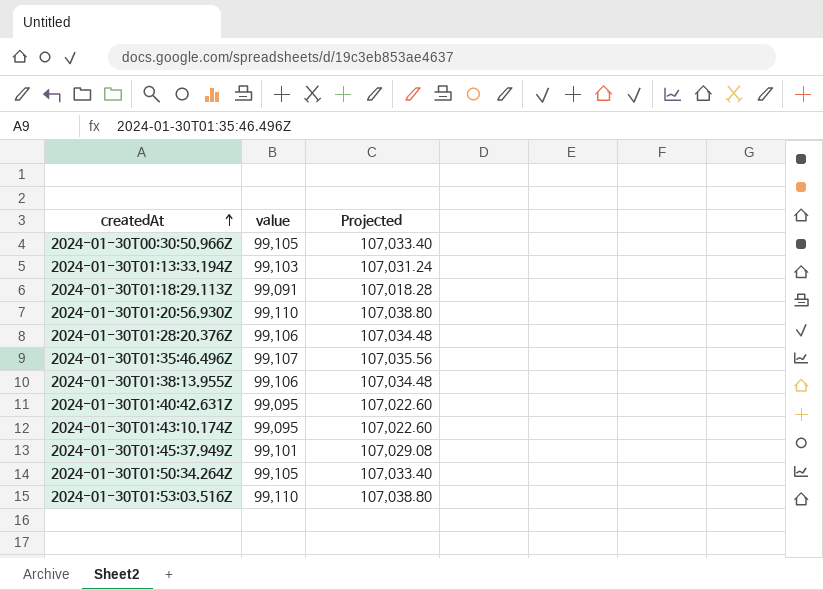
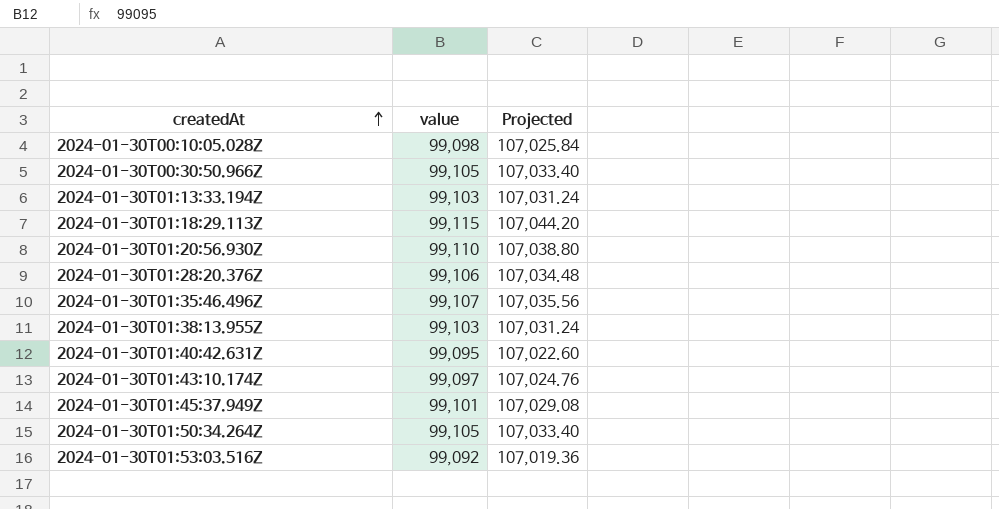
row 2024-01-30T00:10:05.028Z: none -> 99,098 | 107,025.84
2024-01-30T01:18:29.113Z | value: 99,091 -> 99,115
2024-01-30T01:18:29.113Z | Projected: 107,018.28 -> 107,044.20
2024-01-30T01:38:13.955Z | value: 99,106 -> 99,103
2024-01-30T01:38:13.955Z | Projected: 107,034.48 -> 107,031.24
2024-01-30T01:43:10.174Z | value: 99,095 -> 99,097
2024-01-30T01:43:10.174Z | Projected: 107,022.60 -> 107,024.76
2024-01-30T01:53:03.516Z | value: 99,110 -> 99,092
2024-01-30T01:53:03.516Z | Projected: 107,038.80 -> 107,019.36

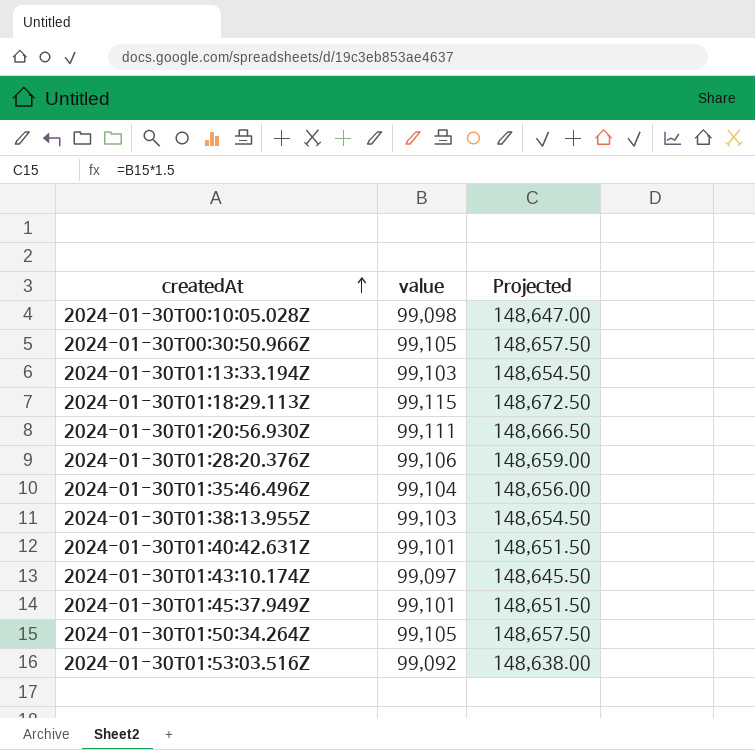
column Projected | formula: [value] * 1.08 -> [value] * 1.5
2024-01-30T01:20:56.930Z | value: 99,110 -> 99,111
2024-01-30T01:35:46.496Z | value: 99,107 -> 99,104
2024-01-30T01:40:42.631Z | value: 99,095 -> 99,101

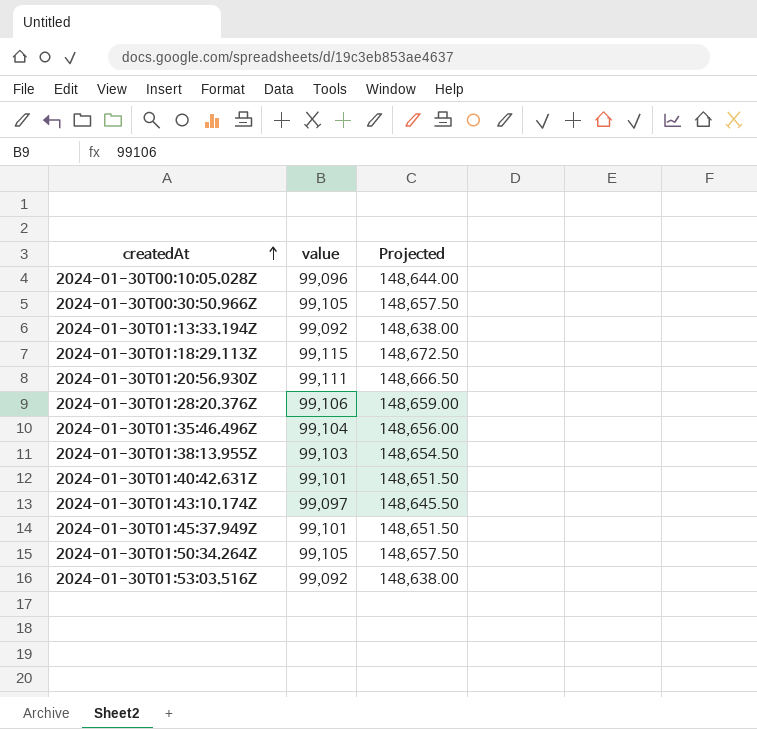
2024-01-30T00:10:05.028Z | value: 99,098 -> 99,096
2024-01-30T00:10:05.028Z | Projected: 148,647.00 -> 148,644.00
2024-01-30T01:13:33.194Z | value: 99,103 -> 99,092
2024-01-30T01:13:33.194Z | Projected: 148,654.50 -> 148,638.00

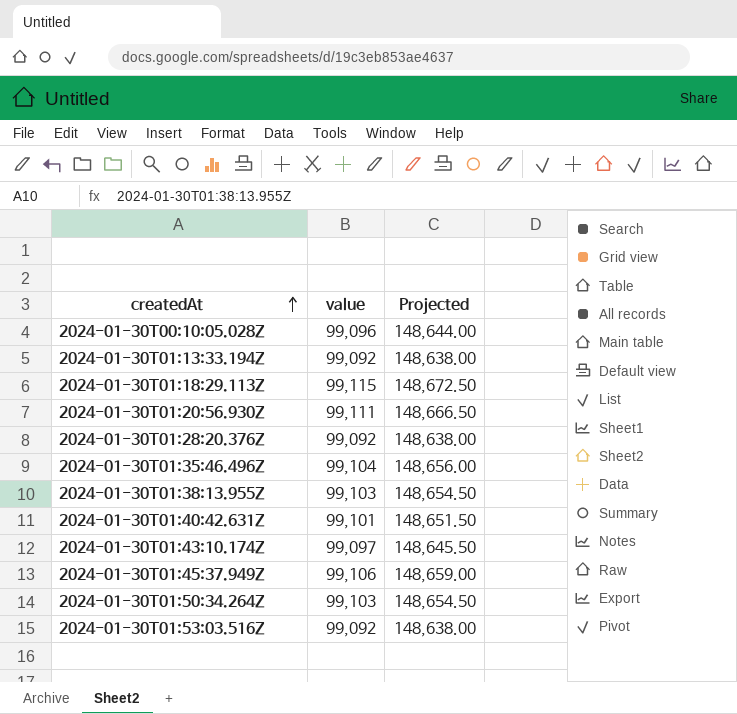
row 2024-01-30T00:30:50.966Z: 99,105 | 148,657.50 -> none
2024-01-30T01:28:20.376Z | value: 99,106 -> 99,092
2024-01-30T01:28:20.376Z | Projected: 148,659.00 -> 148,638.00
2024-01-30T01:45:37.949Z | value: 99,101 -> 99,106
2024-01-30T01:45:37.949Z | Projected: 148,651.50 -> 148,659.00
2024-01-30T01:50:34.264Z | value: 99,105 -> 99,103
2024-01-30T01:50:34.264Z | Projected: 148,657.50 -> 148,654.50

